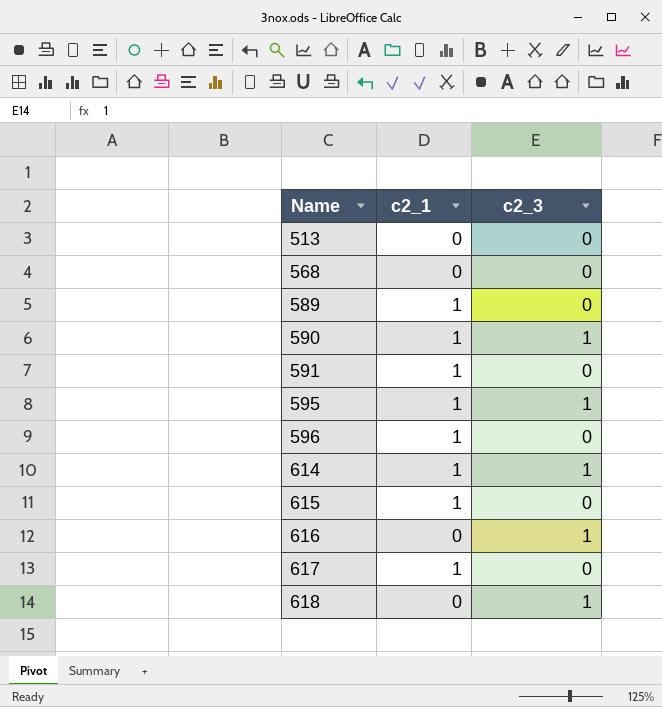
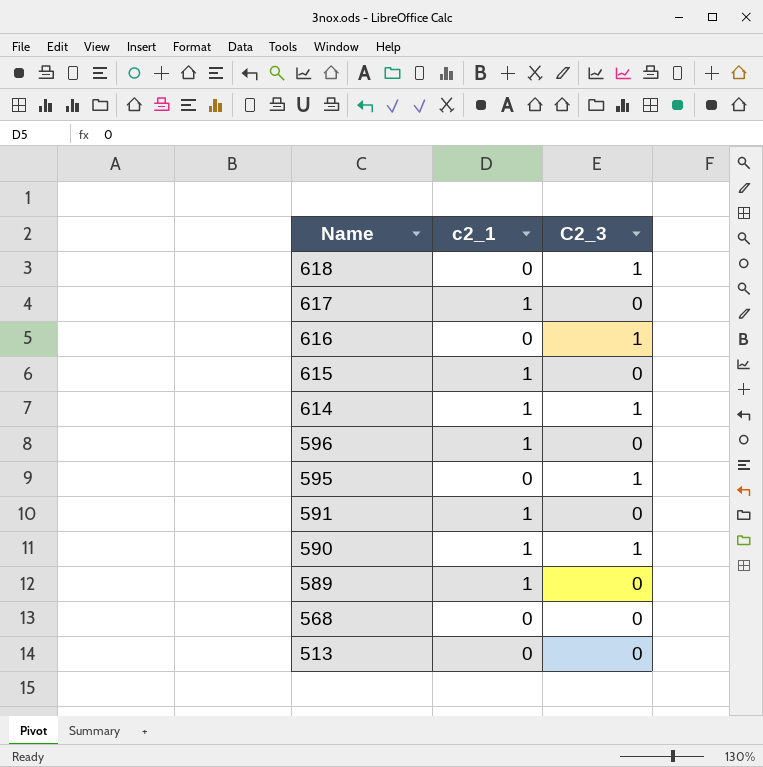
row order: Name ascending -> Name descending
column name: c2_3 -> C2_3
595 | c2_1: 1 -> 0

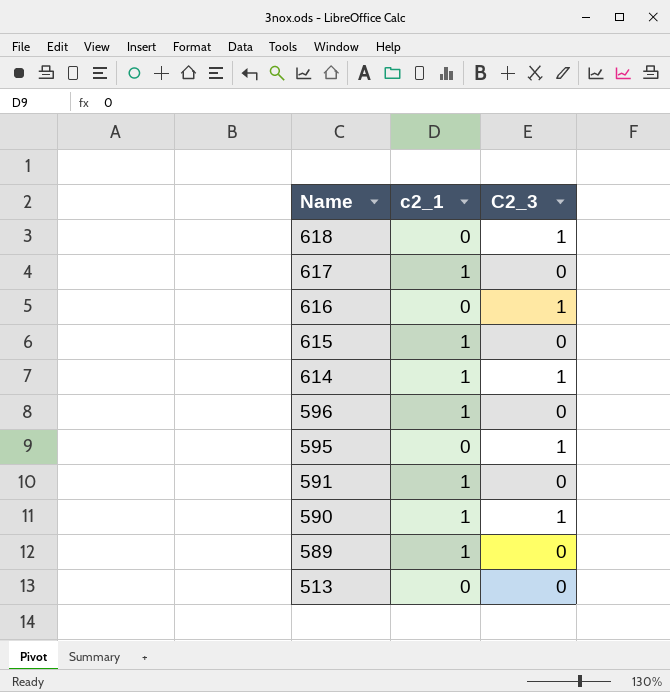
row 568: 0 | 0 -> none

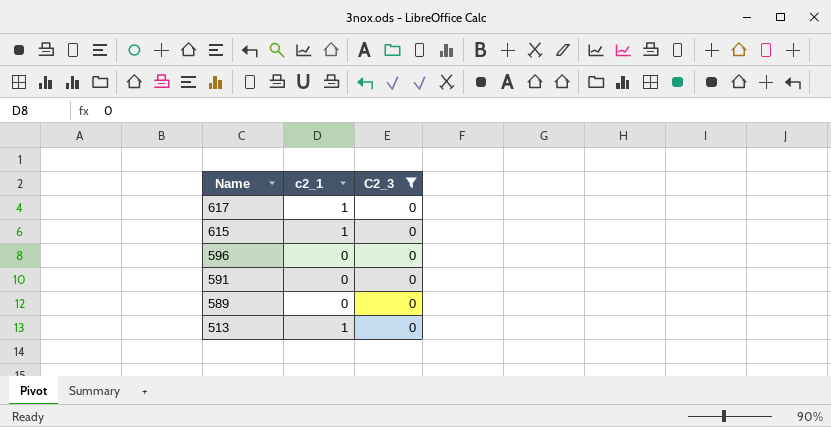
filter: none -> C2_3 = 0
596 | c2_1: 1 -> 0
591 | c2_1: 1 -> 0
589 | c2_1: 1 -> 0
513 | c2_1: 0 -> 1

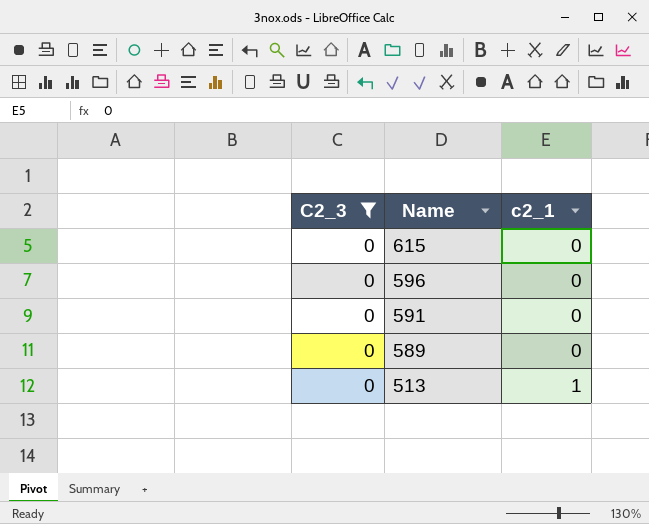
column C2_3 | position: 3 -> 1
row 617: 1 | 0 -> none
615 | c2_1: 1 -> 0

